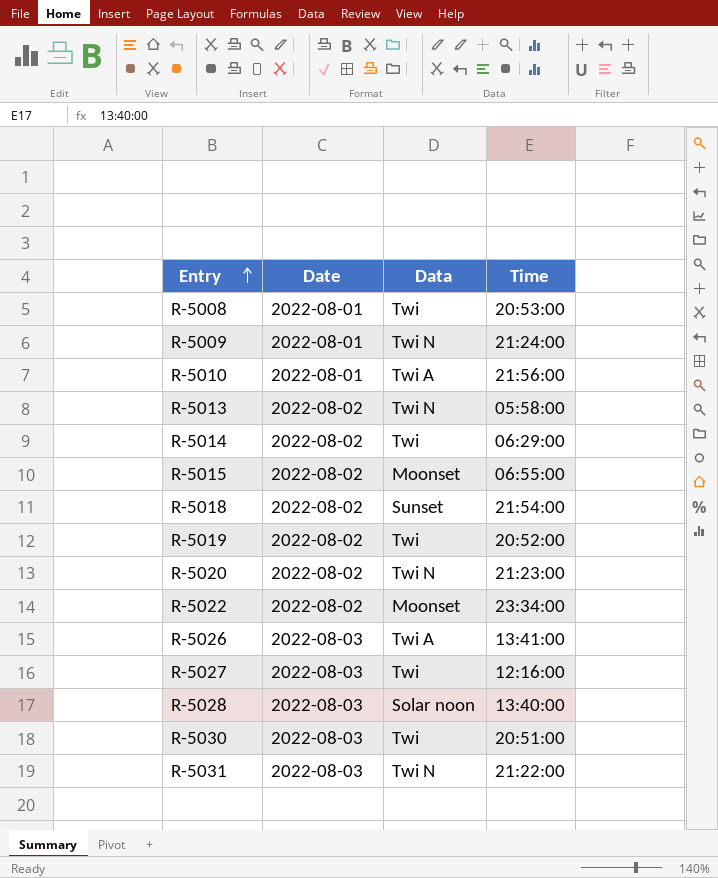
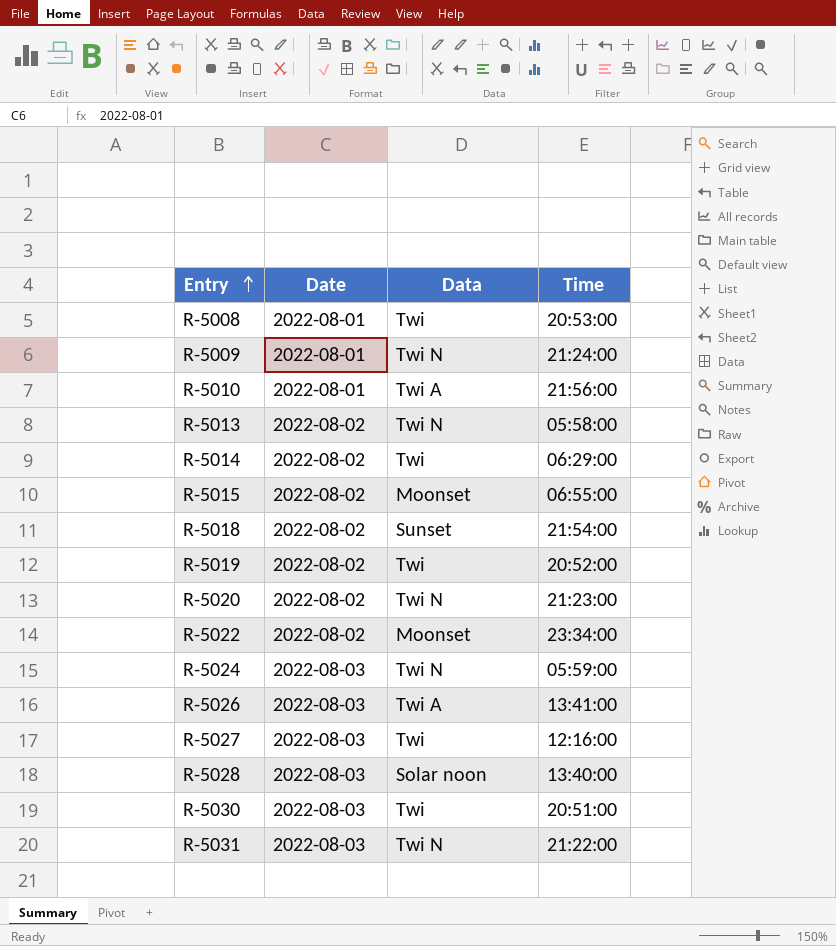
row R-5024: none -> 2022-08-03 | Twi N | 05:59:00

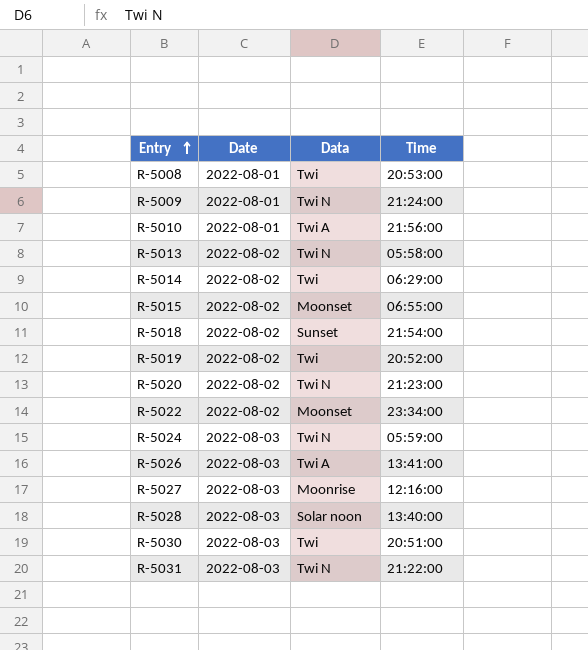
R-5027 | Data: Twi -> Moonrise

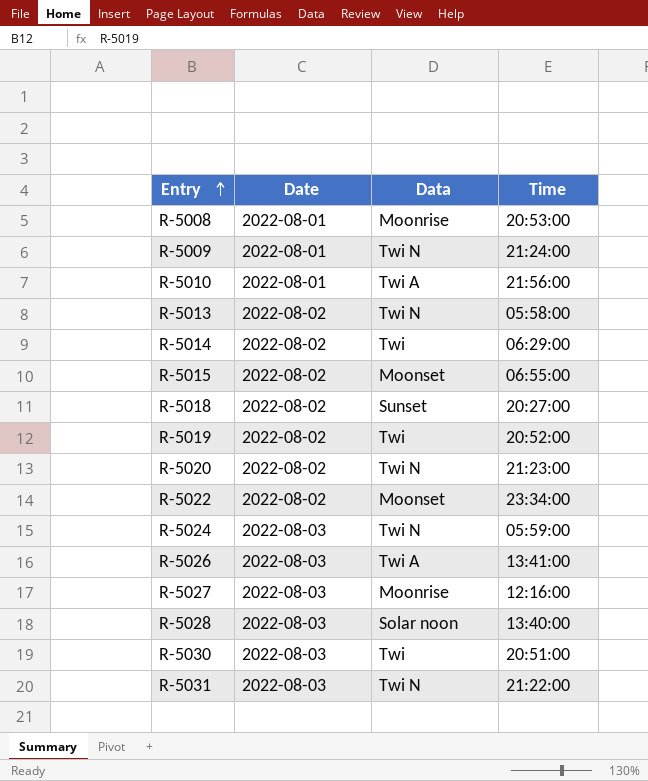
R-5008 | Data: Twi -> Moonrise
R-5018 | Time: 21:54:00 -> 20:27:00

